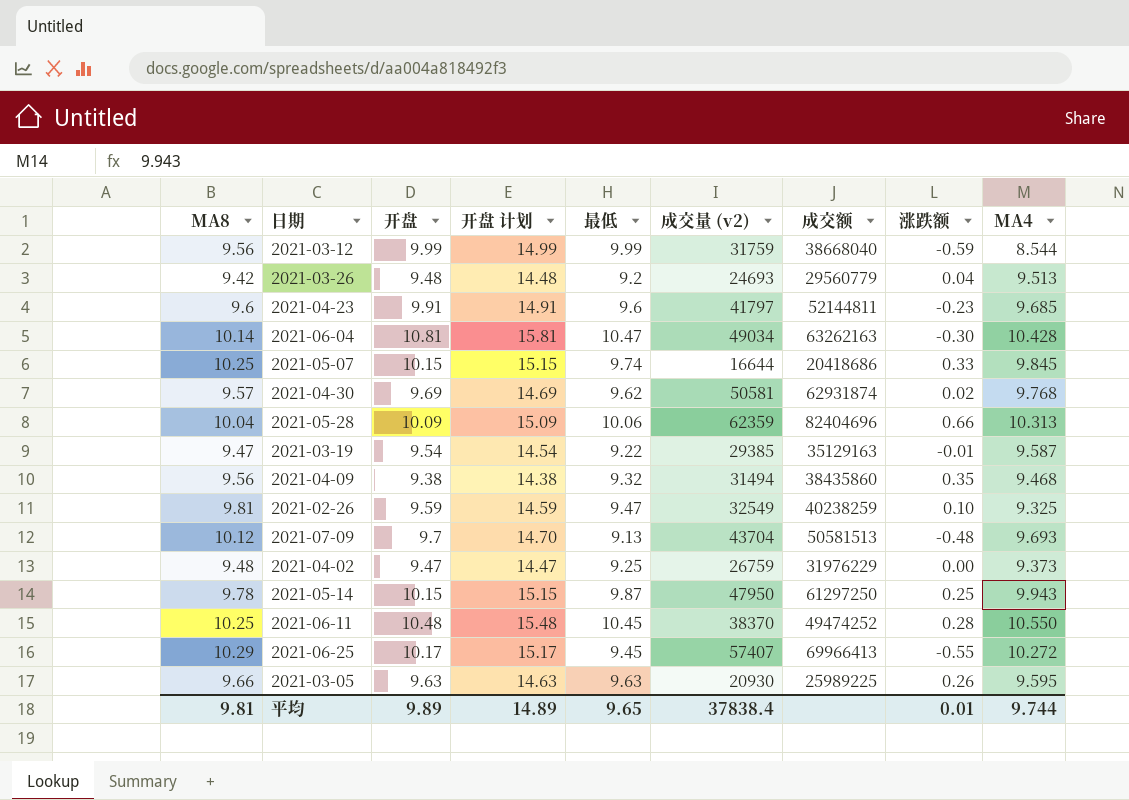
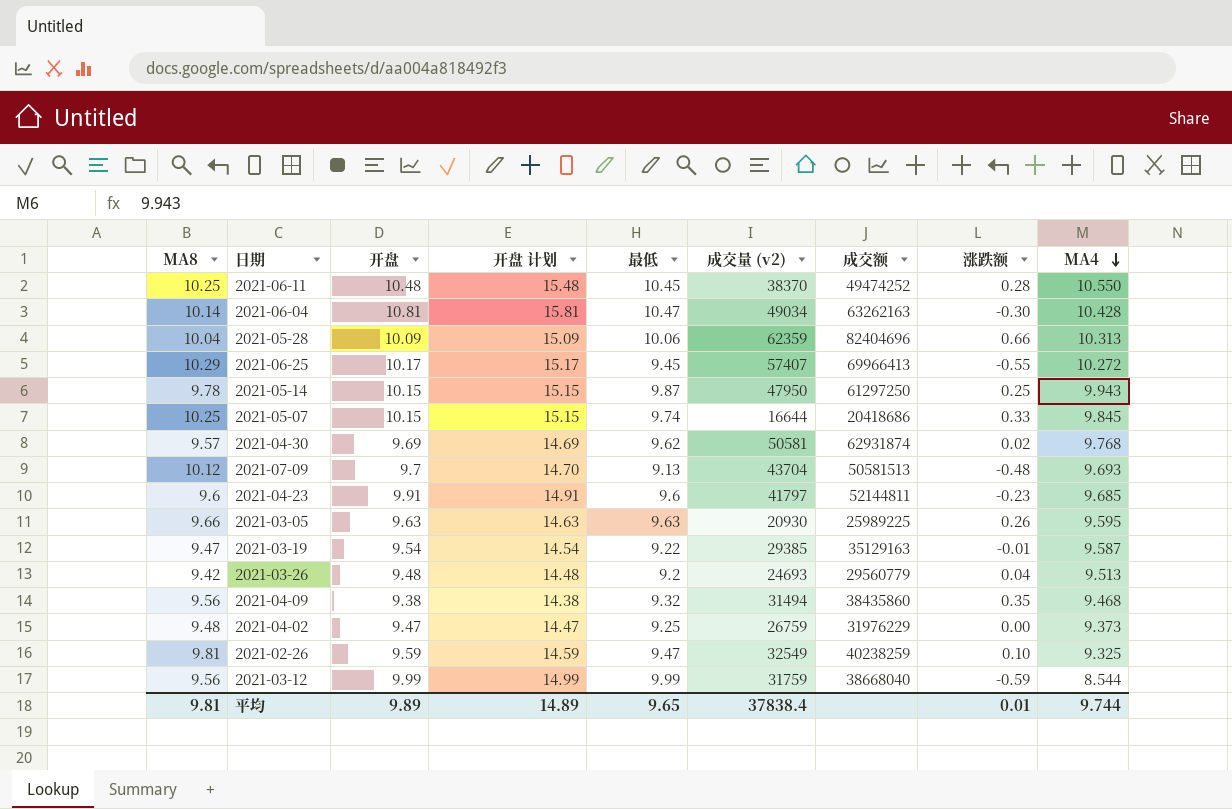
row order: none -> MA4 descending

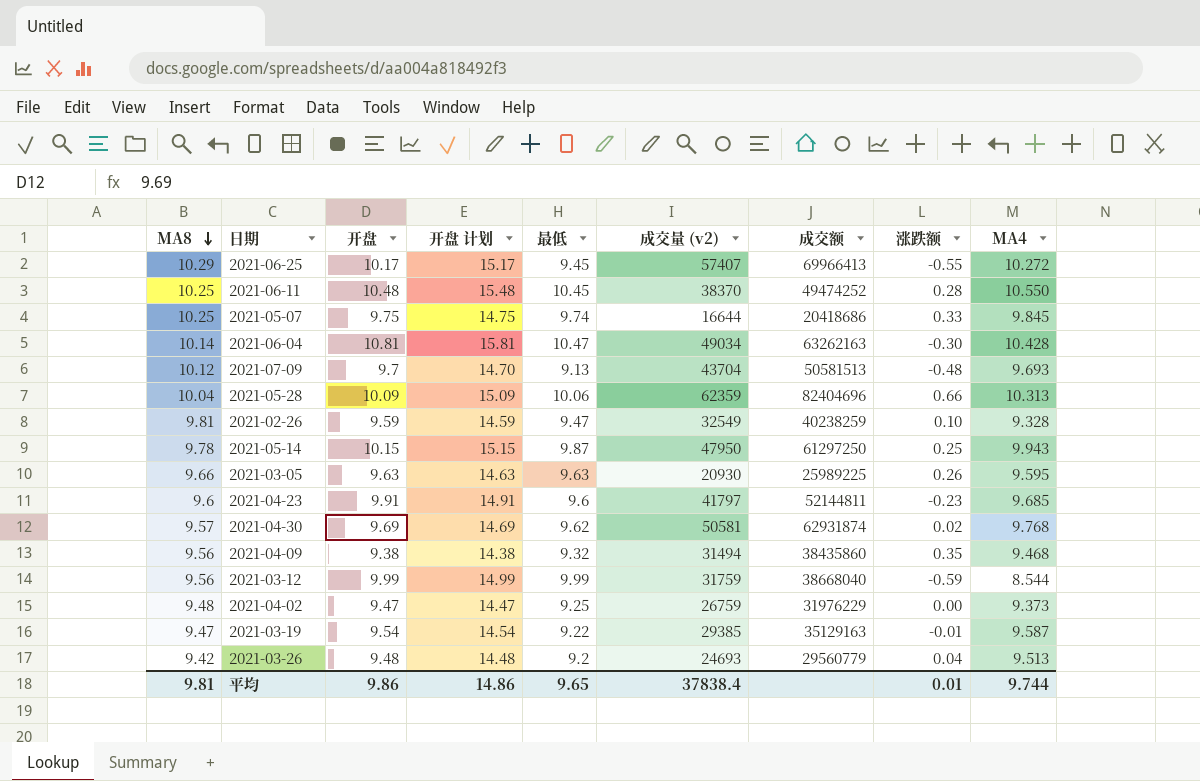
row order: MA4 descending -> MA8 descending
2021-05-07 | 开盘: 10.15 -> 9.75
2021-05-07 | 开盘 计划: 15.15 -> 14.75
2021-02-26 | MA4: 9.325 -> 9.328
平均 | 开盘: 9.89 -> 9.86
平均 | 开盘 计划: 14.89 -> 14.86

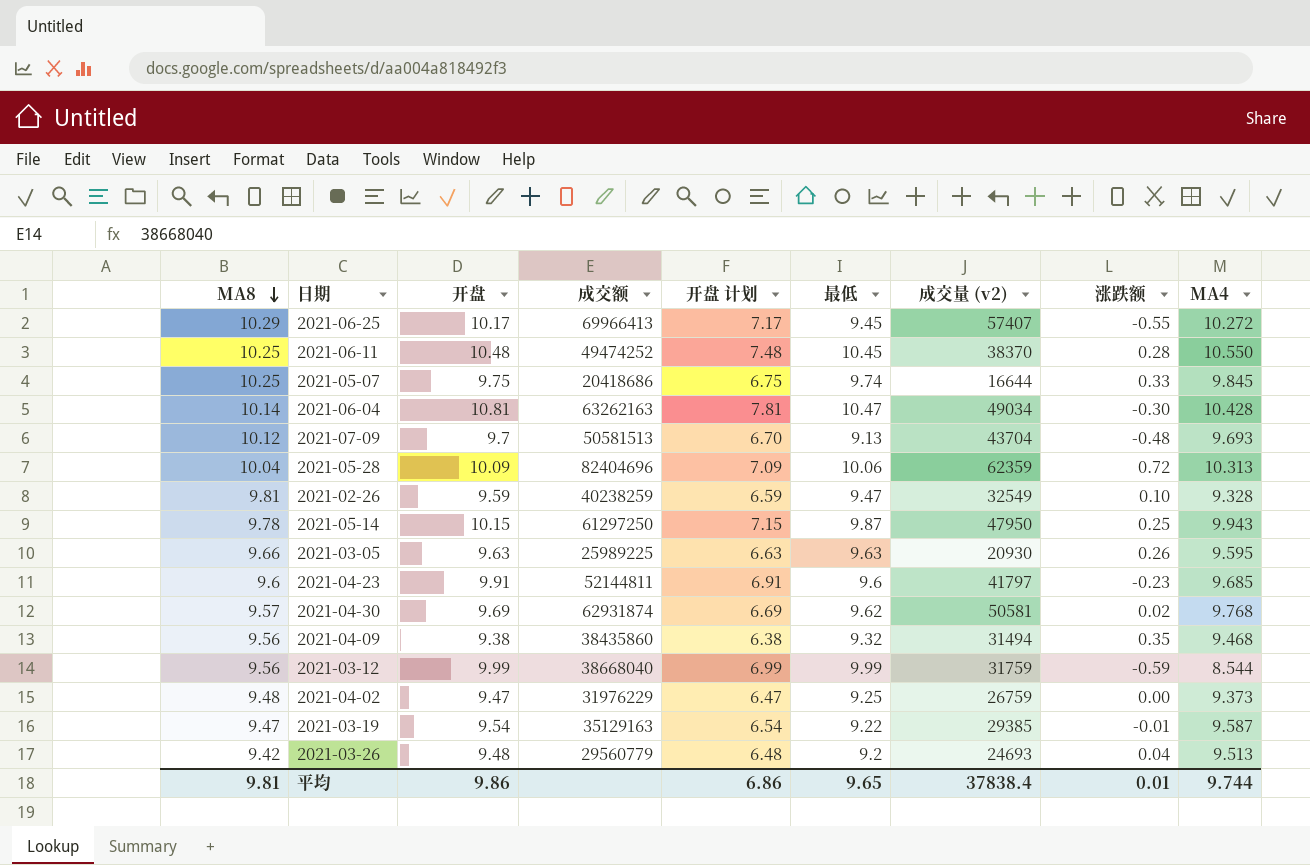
column 成交额 | position: 7 -> 4
column 开盘 计划 | formula: [开盘] + 5 -> [开盘] - 3
2021-05-28 | 涨跌额: 0.66 -> 0.72
平均 | 开盘 计划: 14.86 -> 6.86

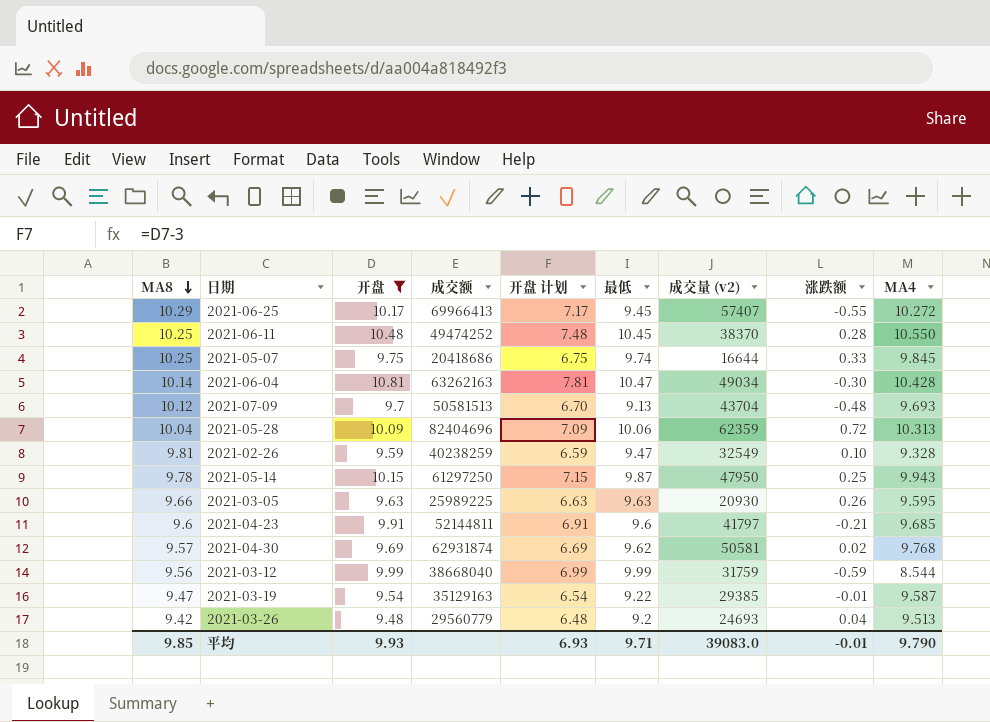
filter: none -> 开盘 >= 9.48
2021-04-23 | 涨跌额: -0.23 -> -0.21
平均 | MA8: 9.81 -> 9.85
平均 | 开盘: 9.86 -> 9.93
平均 | 开盘 计划: 6.86 -> 6.93
平均 | 最低: 9.65 -> 9.71
平均 | 成交量 (v2): 37838.4 -> 39083.0
平均 | 涨跌额: 0.01 -> -0.01
平均 | MA4: 9.744 -> 9.790

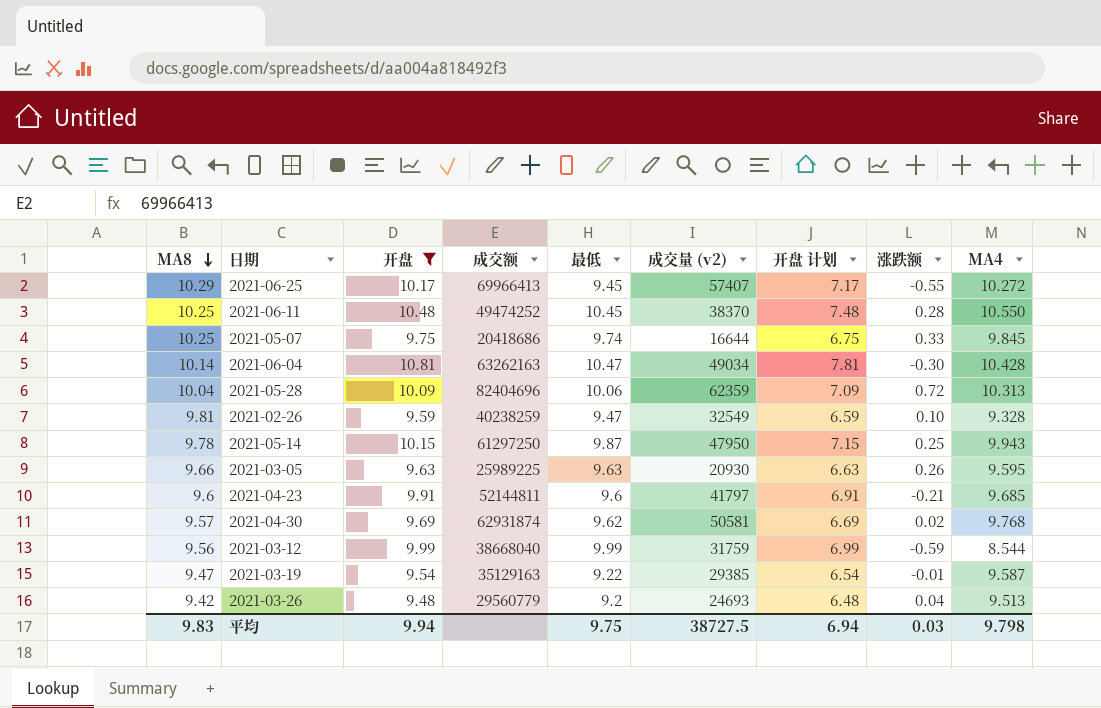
column 开盘 计划 | position: 5 -> 7
row 2021-07-09: 10.12 | 9.7 | 50581513 | 6.70 | 9.13 | 43704 | -0.48 | 9.693 -> none
平均 | MA8: 9.85 -> 9.83
平均 | 开盘: 9.93 -> 9.94
平均 | 最低: 9.71 -> 9.75
平均 | 成交量 (v2): 39083.0 -> 38727.5
平均 | 开盘 计划: 6.93 -> 6.94
平均 | 涨跌额: -0.01 -> 0.03
平均 | MA4: 9.790 -> 9.798

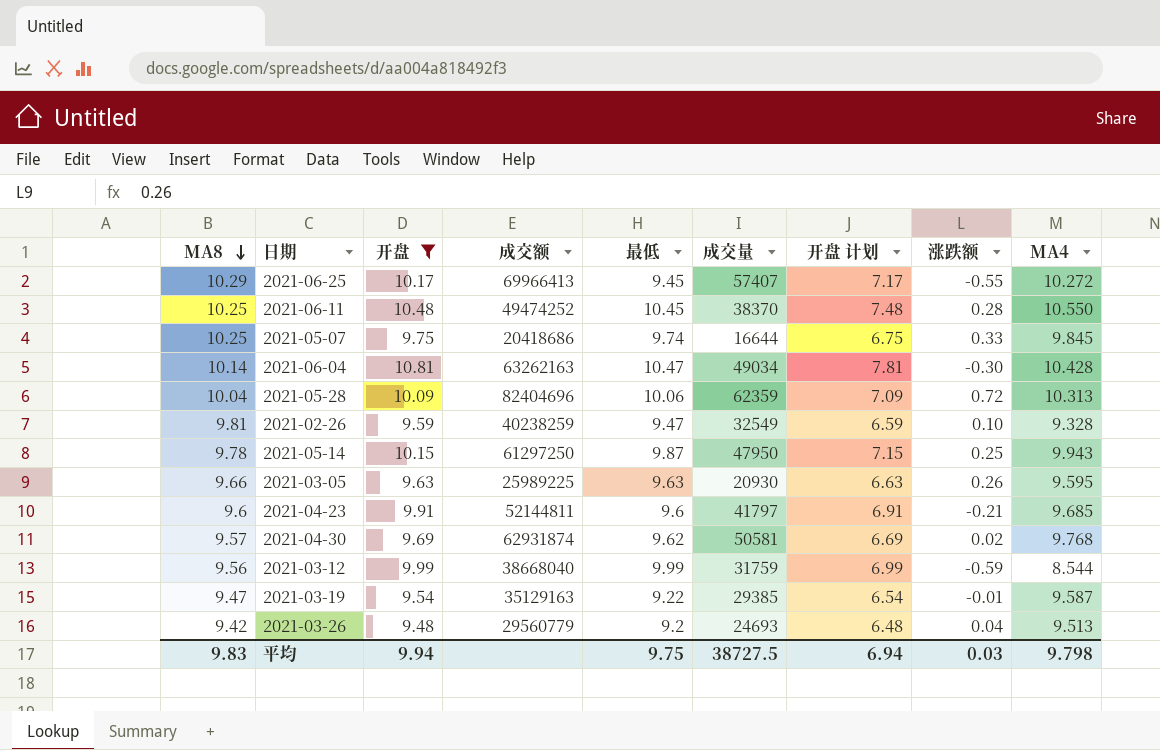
column name: 成交量 (v2) -> 成交量

